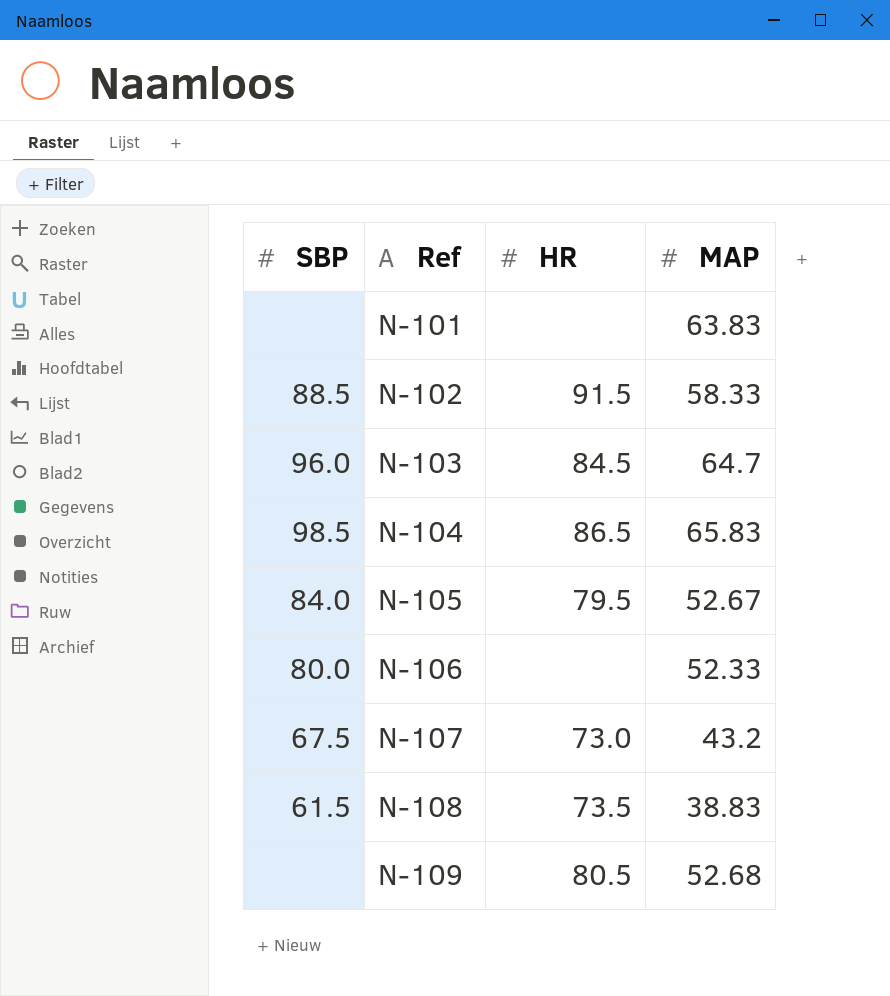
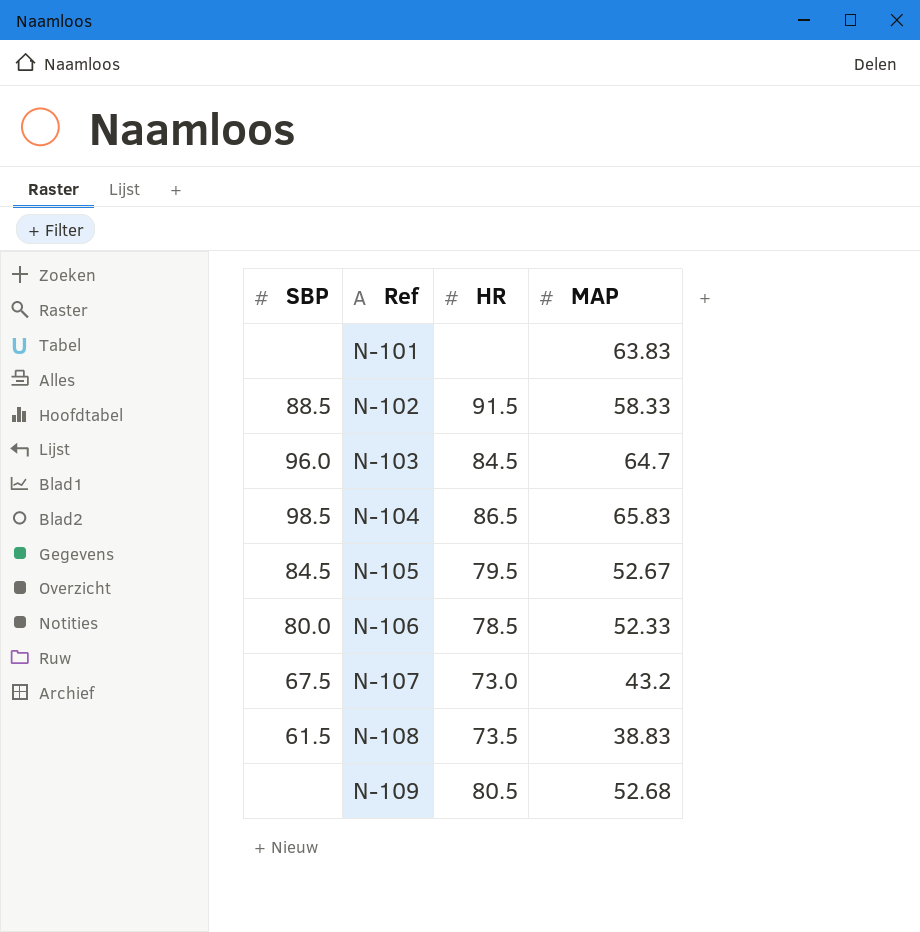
N-105 | SBP: 84.0 -> 84.5
N-106 | HR: none -> 78.5

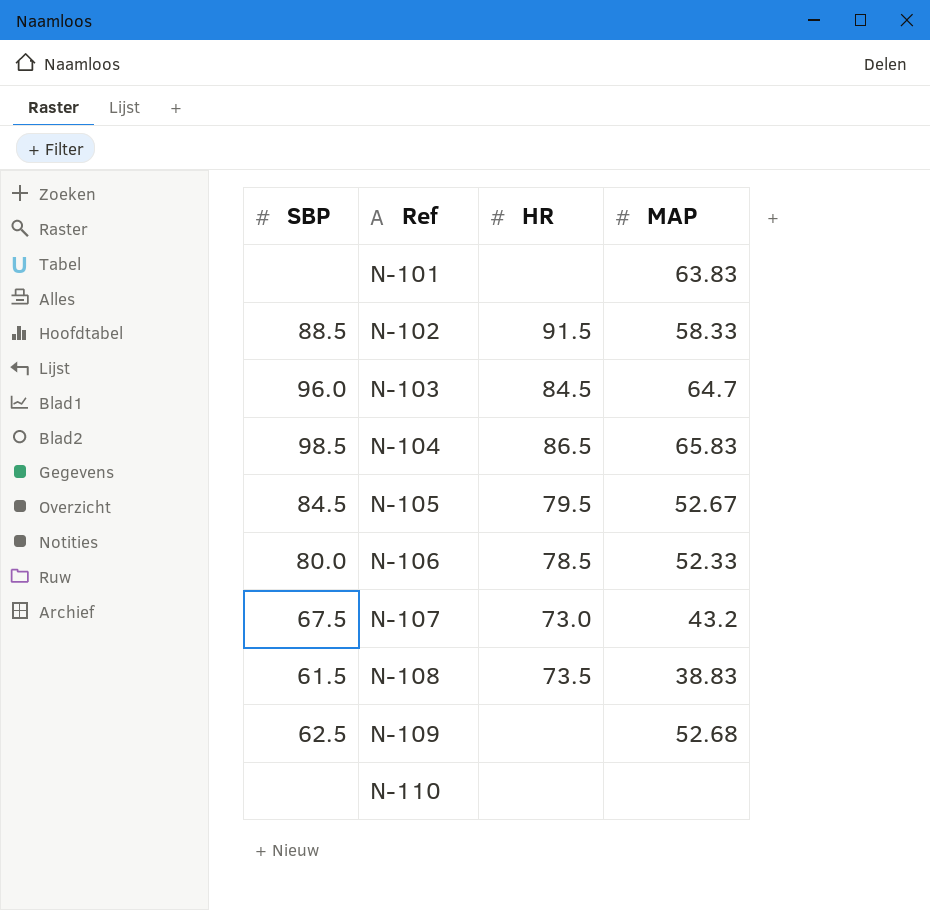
N-109 | SBP: none -> 62.5
N-109 | HR: 80.5 -> none
row N-110: none -> none | none | none

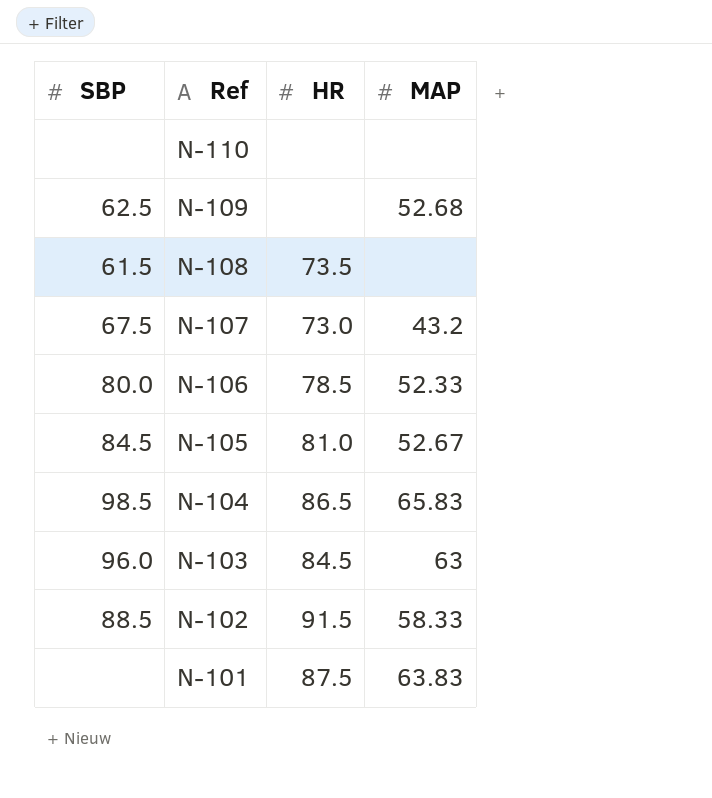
row order: Ref ascending -> Ref descending
N-108 | MAP: 38.83 -> none
N-105 | HR: 79.5 -> 81.0
N-103 | MAP: 64.7 -> 63
N-101 | HR: none -> 87.5

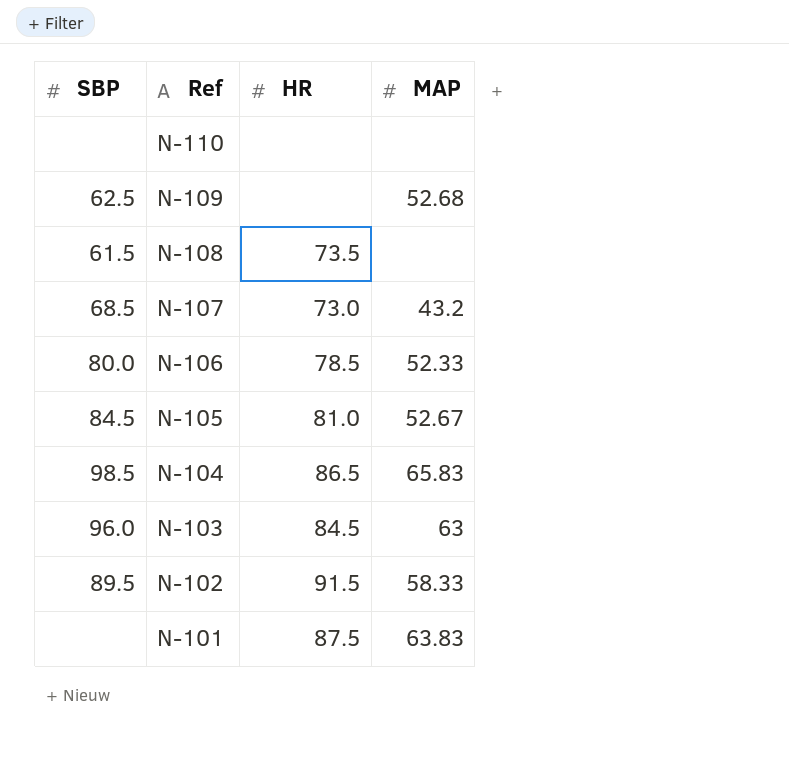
N-107 | SBP: 67.5 -> 68.5
N-102 | SBP: 88.5 -> 89.5

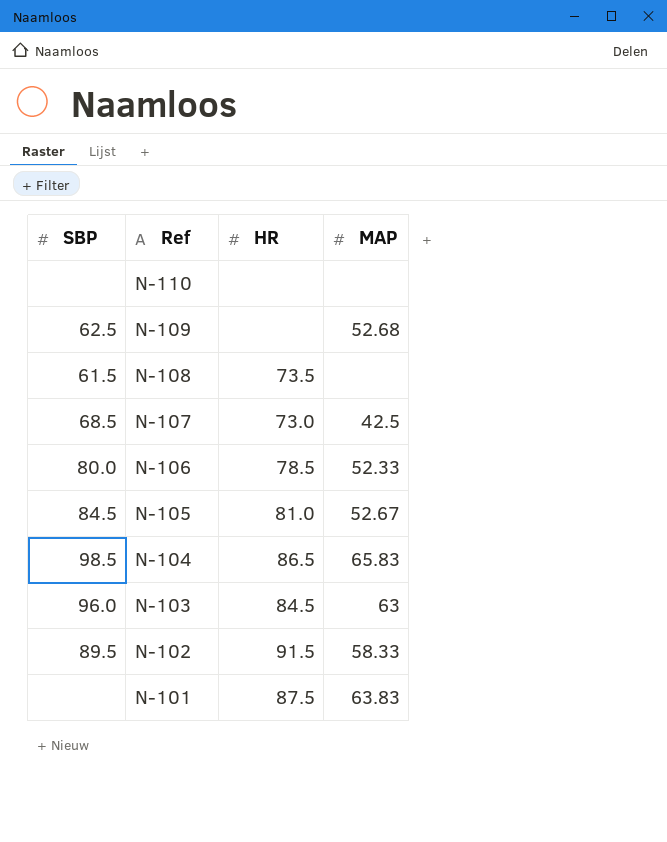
N-107 | MAP: 43.2 -> 42.5

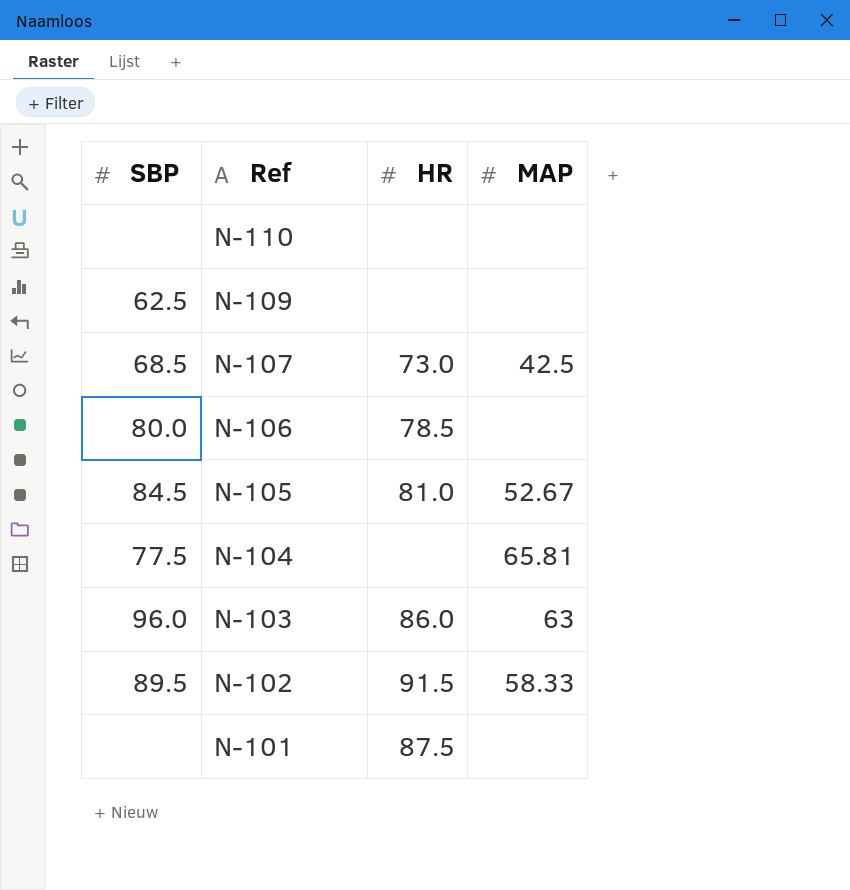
row N-108: 61.5 | 73.5 | none -> none
N-109 | MAP: 52.68 -> none
N-106 | MAP: 52.33 -> none
N-104 | SBP: 98.5 -> 77.5
N-104 | HR: 86.5 -> none
N-104 | MAP: 65.83 -> 65.81
N-103 | HR: 84.5 -> 86.0
N-101 | MAP: 63.83 -> none

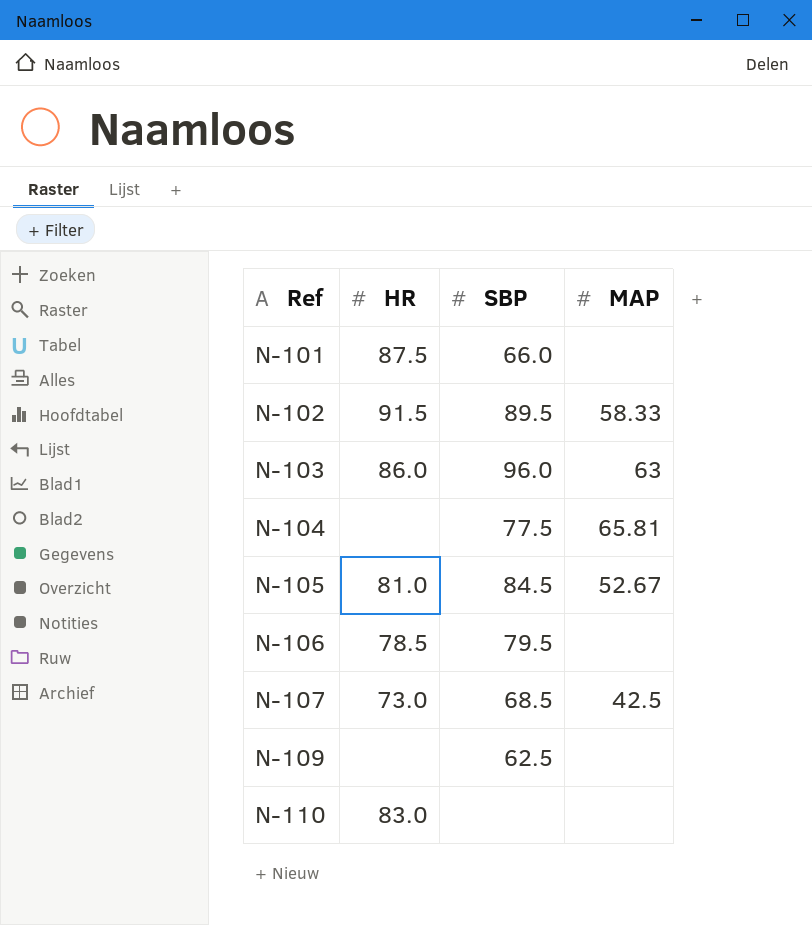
row order: Ref descending -> Ref ascending
column SBP | position: 1 -> 3
N-101 | SBP: none -> 66.0
N-106 | SBP: 80.0 -> 79.5
N-110 | HR: none -> 83.0

